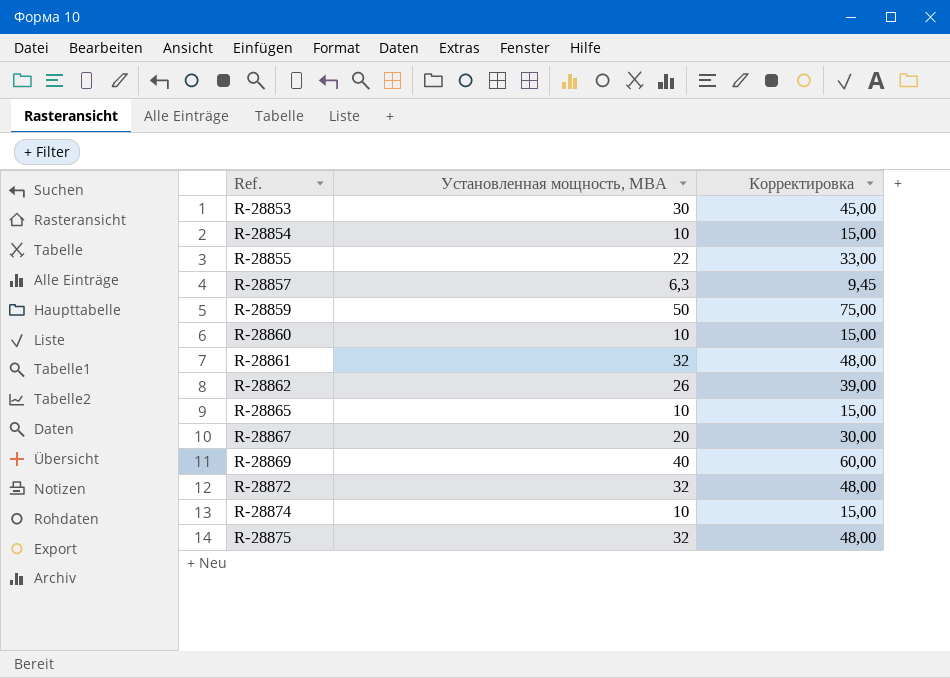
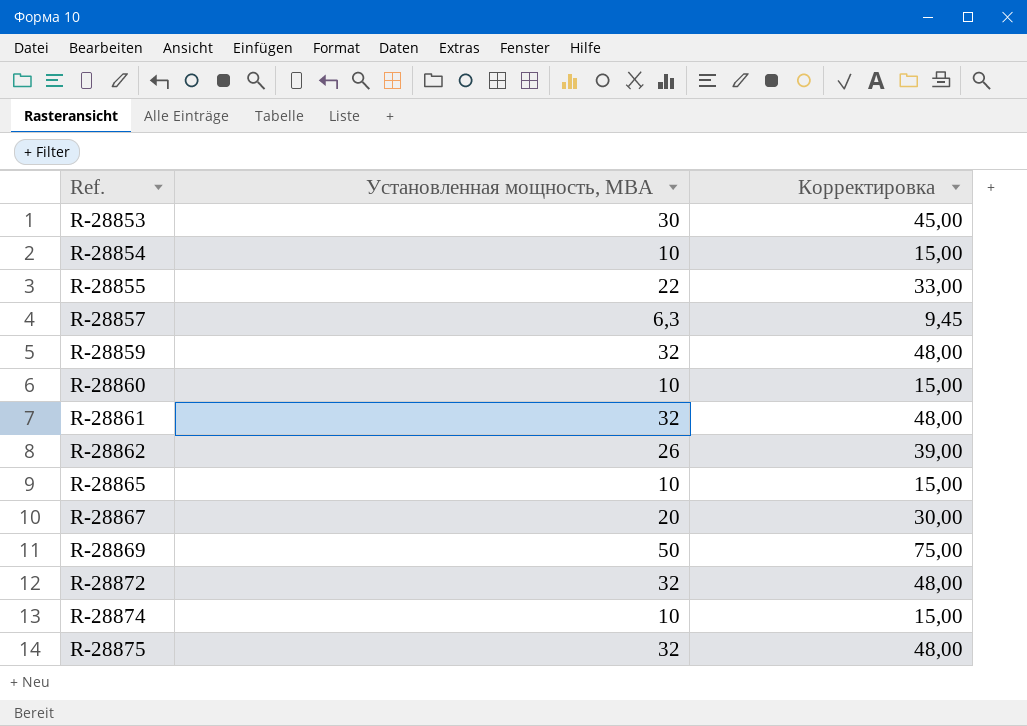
R-28859 | Установленная мощность, МВА: 50 -> 32
R-28859 | Корректировка: 75,00 -> 48,00
R-28869 | Установленная мощность, МВА: 40 -> 50
R-28869 | Корректировка: 60,00 -> 75,00

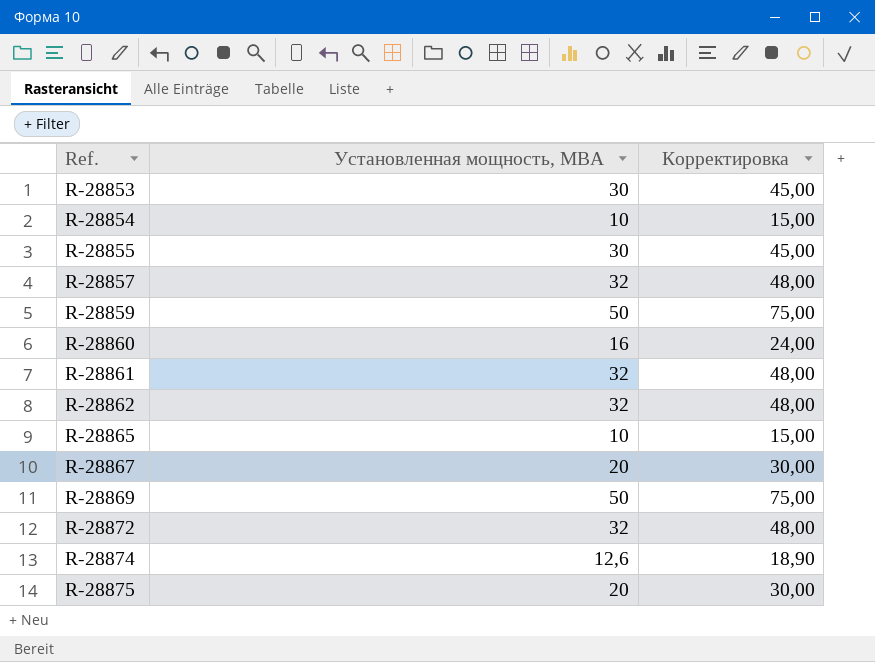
R-28855 | Установленная мощность, МВА: 22 -> 30
R-28855 | Корректировка: 33,00 -> 45,00
R-28857 | Установленная мощность, МВА: 6,3 -> 32
R-28857 | Корректировка: 9,45 -> 48,00
R-28859 | Установленная мощность, МВА: 32 -> 50
R-28859 | Корректировка: 48,00 -> 75,00
R-28860 | Установленная мощность, МВА: 10 -> 16
R-28860 | Корректировка: 15,00 -> 24,00
R-28862 | Установленная мощность, МВА: 26 -> 32
R-28862 | Корректировка: 39,00 -> 48,00
R-28874 | Установленная мощность, МВА: 10 -> 12,6
R-28874 | Корректировка: 15,00 -> 18,90
R-28875 | Установленная мощность, МВА: 32 -> 20
R-28875 | Корректировка: 48,00 -> 30,00

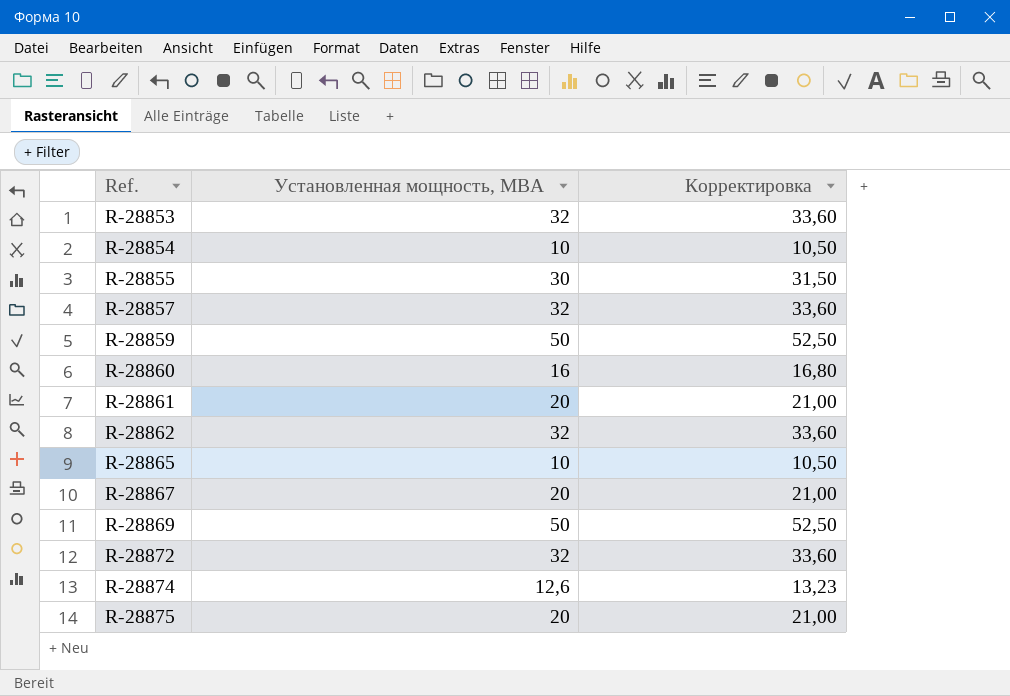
column Корректировка | formula: [Установленная мощность, МВА] * 1,5 -> [Установленная мощность, МВА] * 1,05
R-28853 | Установленная мощность, МВА: 30 -> 32
R-28861 | Установленная мощность, МВА: 32 -> 20

